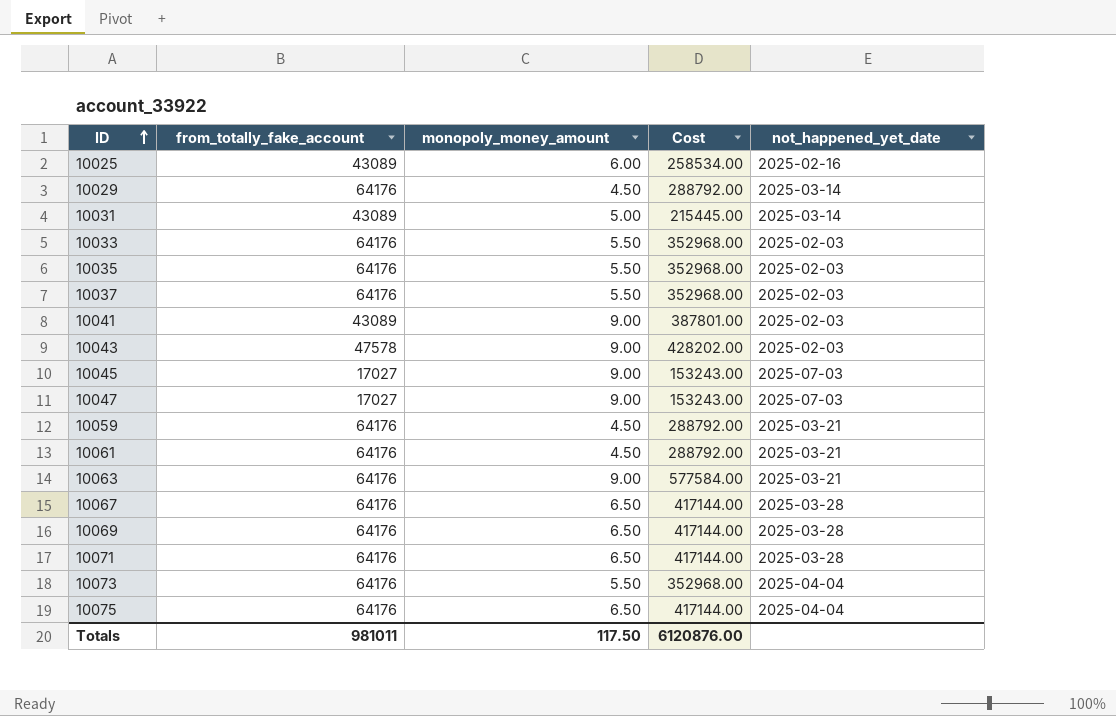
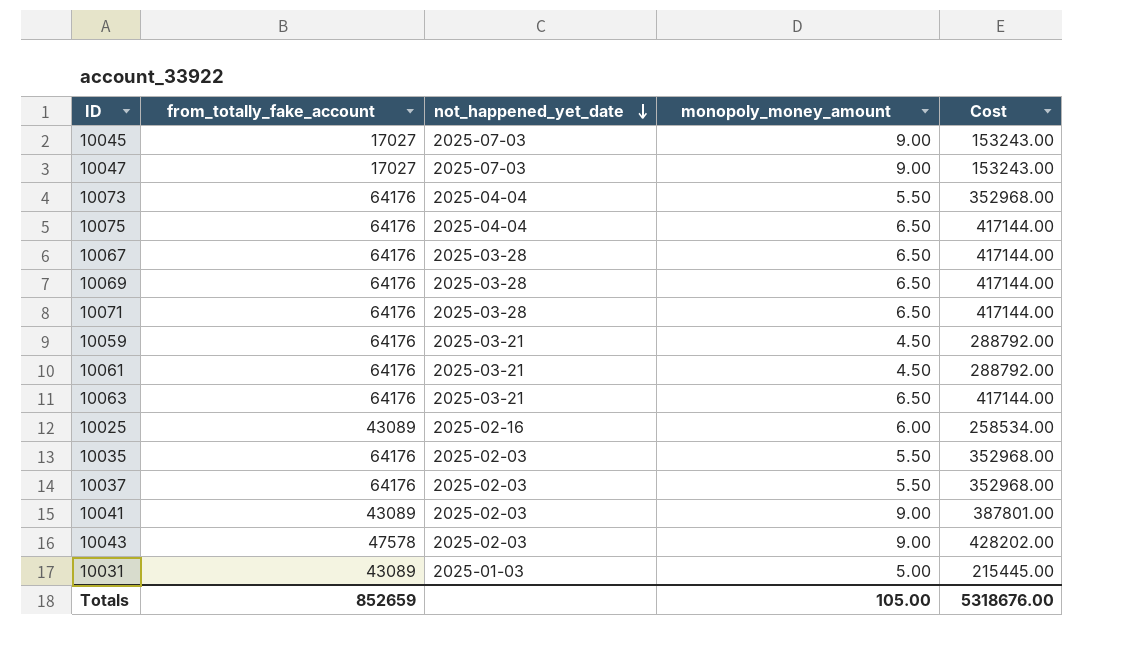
row order: ID ascending -> not_happened_yet_date descending
column not_happened_yet_date | position: 5 -> 3
row 10029: 64176 | 4.50 | 288792.00 | 2025-03-14 -> none
row 10033: 64176 | 5.50 | 352968.00 | 2025-02-03 -> none
10063 | monopoly_money_amount: 9.00 -> 6.50
10063 | Cost: 577584.00 -> 417144.00
10031 | not_happened_yet_date: 2025-03-14 -> 2025-01-03
Totals | from_totally_fake_account: 981011 -> 852659
Totals | monopoly_money_amount: 117.50 -> 105.00
Totals | Cost: 6120876.00 -> 5318676.00

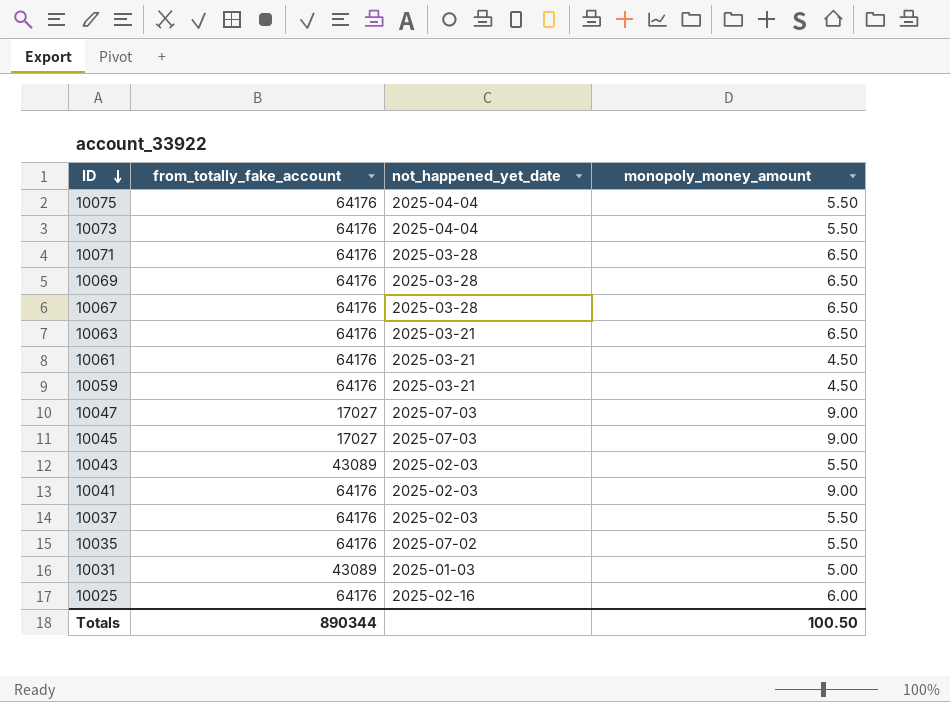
row order: not_happened_yet_date descending -> ID descending
column Cost | formula: [from_totally_fake_account] * [monopoly_money_amount] -> none
10075 | monopoly_money_amount: 6.50 -> 5.50
10043 | from_totally_fake_account: 47578 -> 43089
10043 | monopoly_money_amount: 9.00 -> 5.50
10041 | from_totally_fake_account: 43089 -> 64176
10035 | not_happened_yet_date: 2025-02-03 -> 2025-07-02
10025 | from_totally_fake_account: 43089 -> 64176
Totals | from_totally_fake_account: 852659 -> 890344
Totals | monopoly_money_amount: 105.00 -> 100.50

